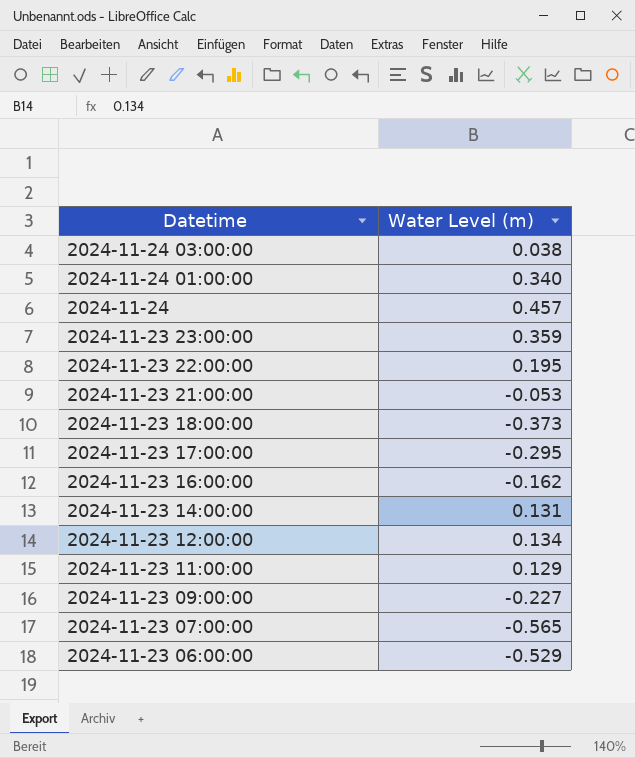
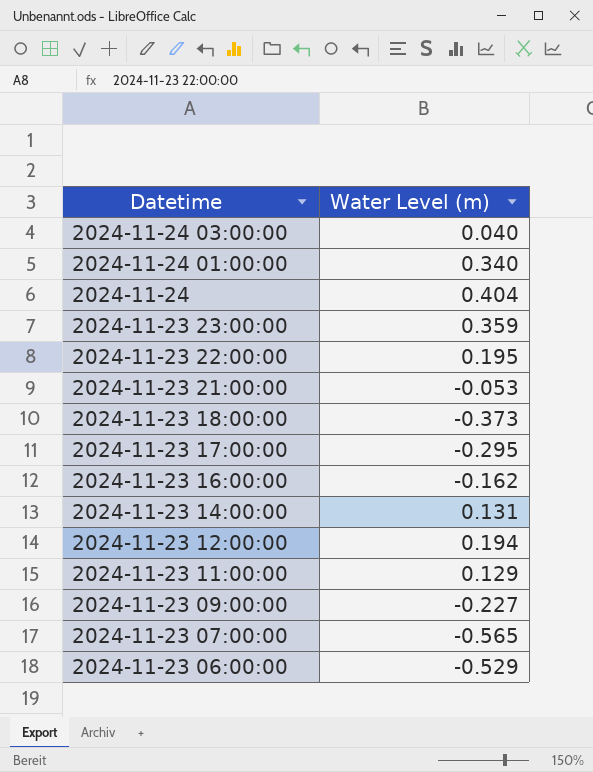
2024-11-24 03:00:00 | Water Level (m): 0.038 -> 0.040
2024-11-24 | Water Level (m): 0.457 -> 0.404
2024-11-23 12:00:00 | Water Level (m): 0.134 -> 0.194

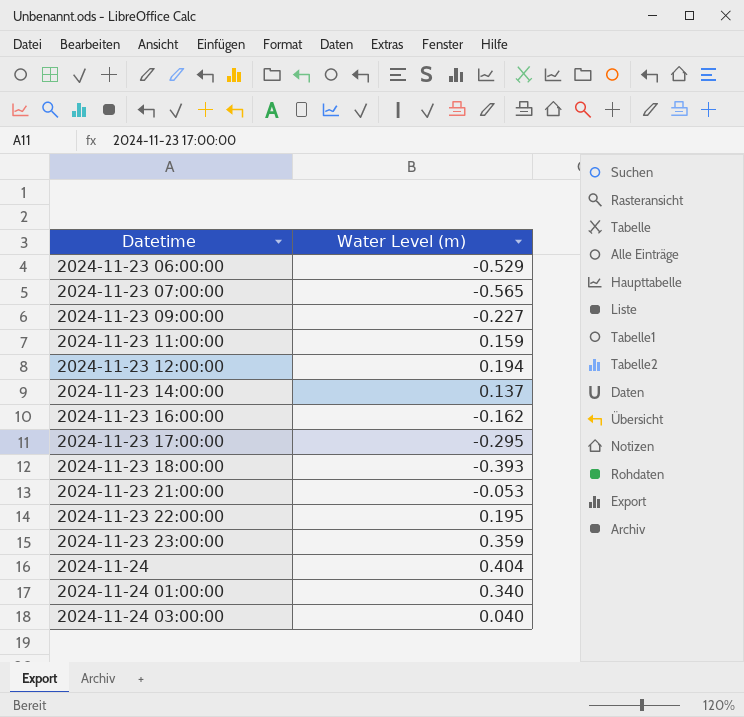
row order: Datetime descending -> Datetime ascending
2024-11-23 11:00:00 | Water Level (m): 0.129 -> 0.159
2024-11-23 14:00:00 | Water Level (m): 0.131 -> 0.137
2024-11-23 18:00:00 | Water Level (m): -0.373 -> -0.393

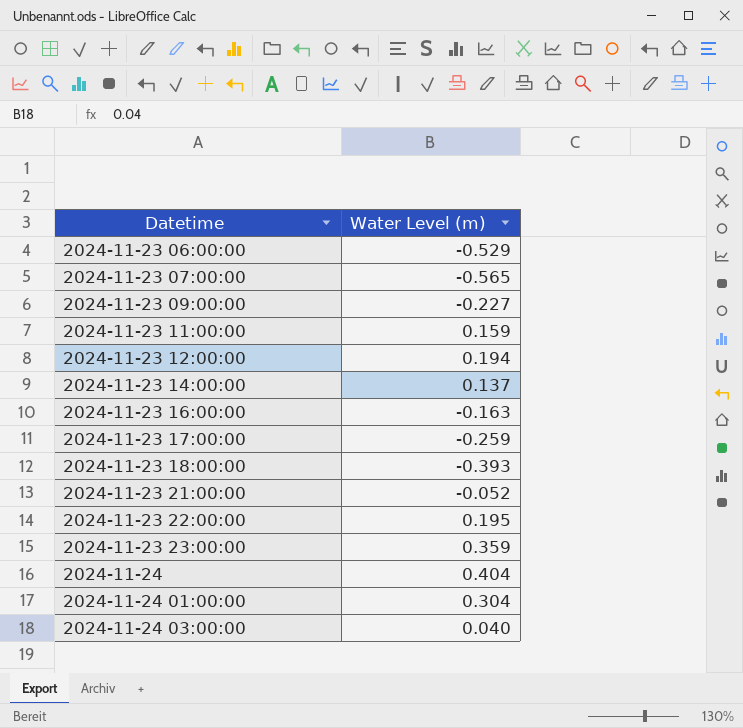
2024-11-23 16:00:00 | Water Level (m): -0.162 -> -0.163
2024-11-23 17:00:00 | Water Level (m): -0.295 -> -0.259
2024-11-23 21:00:00 | Water Level (m): -0.053 -> -0.052
2024-11-24 01:00:00 | Water Level (m): 0.340 -> 0.304

